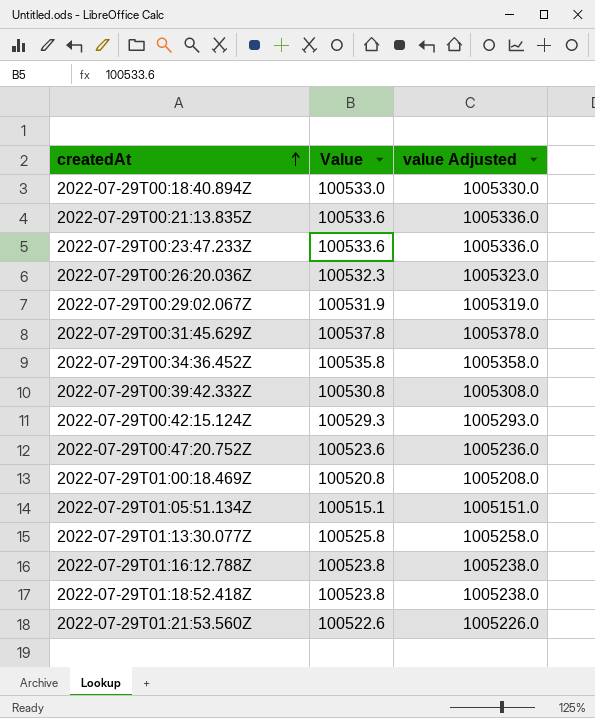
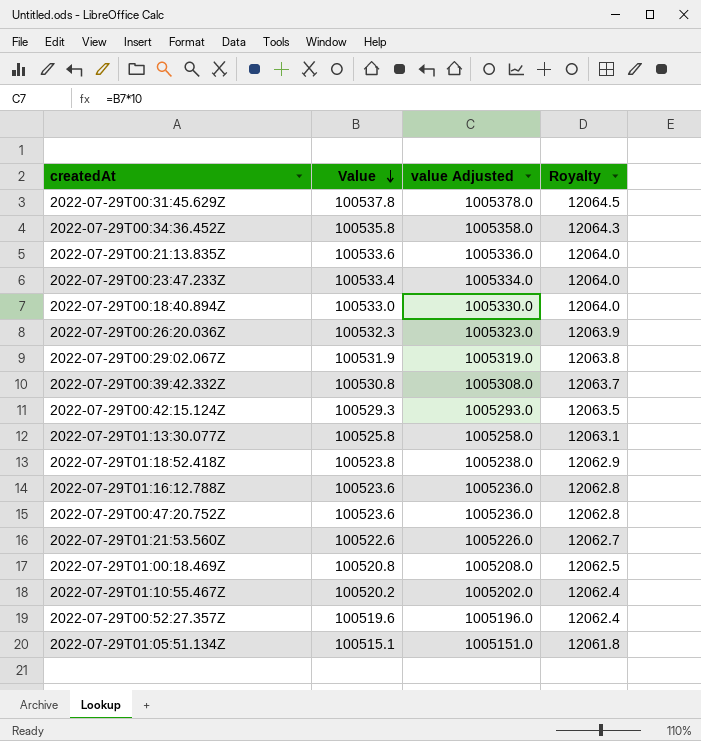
row order: createdAt ascending -> Value descending
column Royalty | formula: none -> [Value] * 0.12
2022-07-29T00:23:47.233Z | Value: 100533.6 -> 100533.4
2022-07-29T00:23:47.233Z | value Adjusted: 1005336.0 -> 1005334.0
2022-07-29T01:16:12.788Z | Value: 100523.8 -> 100523.6
2022-07-29T01:16:12.788Z | value Adjusted: 1005238.0 -> 1005236.0
row 2022-07-29T01:10:55.467Z: none -> 100520.2 | 1005202.0 | 12062.4
row 2022-07-29T00:52:27.357Z: none -> 100519.6 | 1005196.0 | 12062.4

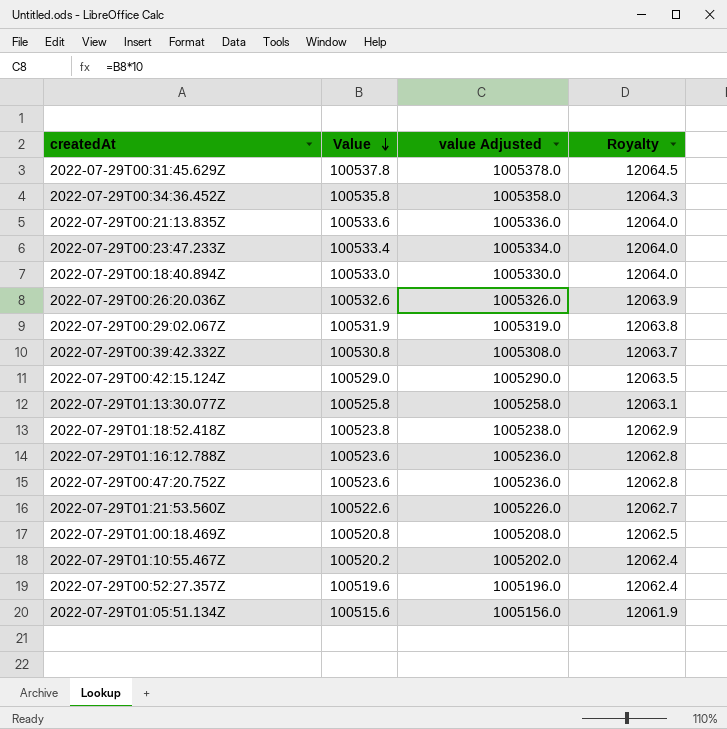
2022-07-29T00:26:20.036Z | Value: 100532.3 -> 100532.6
2022-07-29T00:26:20.036Z | value Adjusted: 1005323.0 -> 1005326.0
2022-07-29T00:42:15.124Z | Value: 100529.3 -> 100529.0
2022-07-29T00:42:15.124Z | value Adjusted: 1005293.0 -> 1005290.0
2022-07-29T01:05:51.134Z | Value: 100515.1 -> 100515.6
2022-07-29T01:05:51.134Z | value Adjusted: 1005151.0 -> 1005156.0
2022-07-29T01:05:51.134Z | Royalty: 12061.8 -> 12061.9

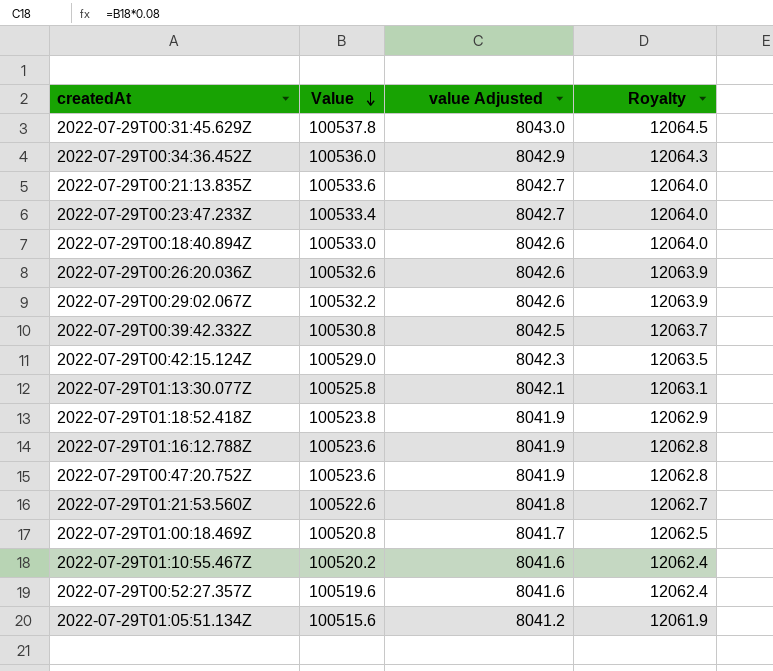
column value Adjusted | formula: [Value] * 10 -> [Value] * 0.08
2022-07-29T00:34:36.452Z | Value: 100535.8 -> 100536.0
2022-07-29T00:29:02.067Z | Value: 100531.9 -> 100532.2
2022-07-29T00:29:02.067Z | Royalty: 12063.8 -> 12063.9

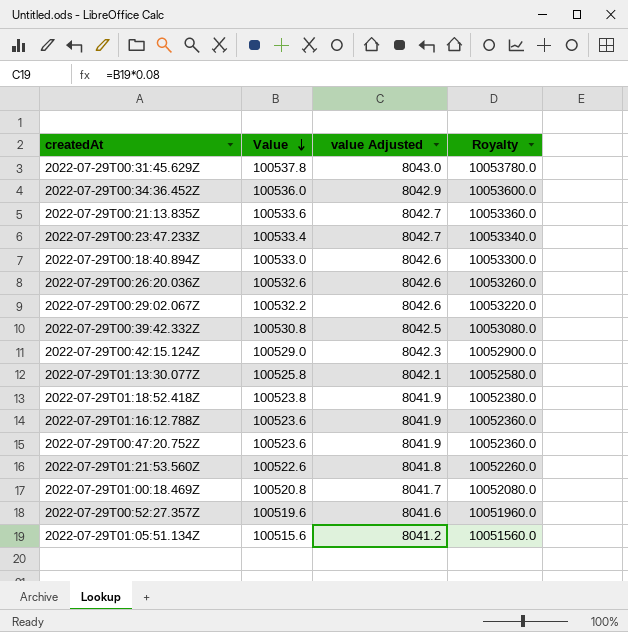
column Royalty | formula: [Value] * 0.12 -> [Value] * 100
row 2022-07-29T01:10:55.467Z: 100520.2 | 8041.6 | 12062.4 -> none

